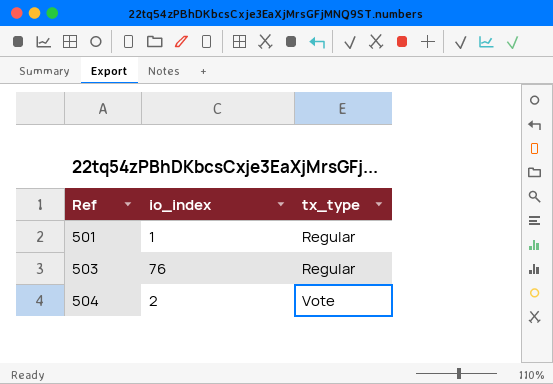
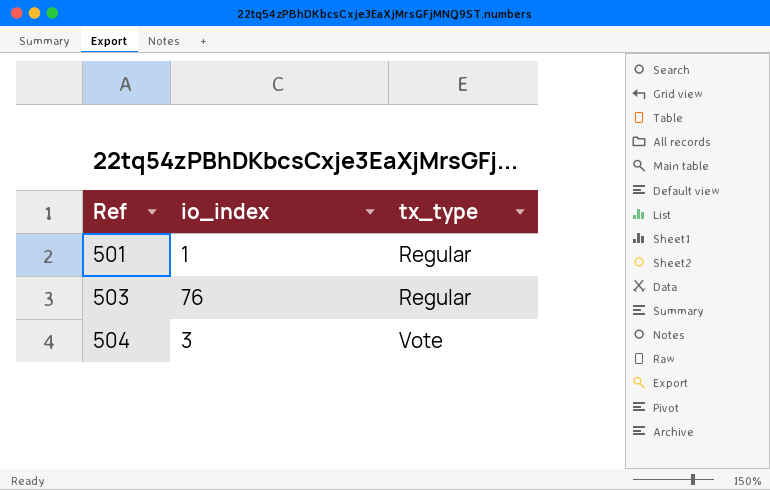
504 | io_index: 2 -> 3

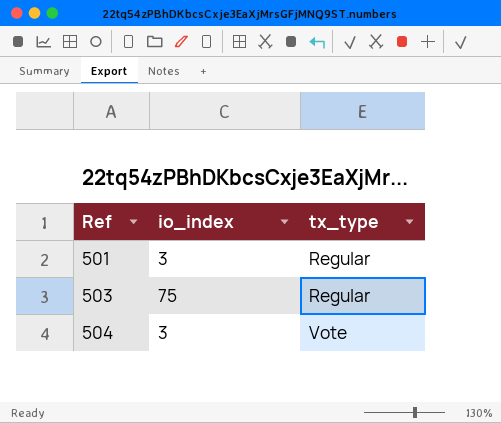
501 | io_index: 1 -> 3
503 | io_index: 76 -> 75

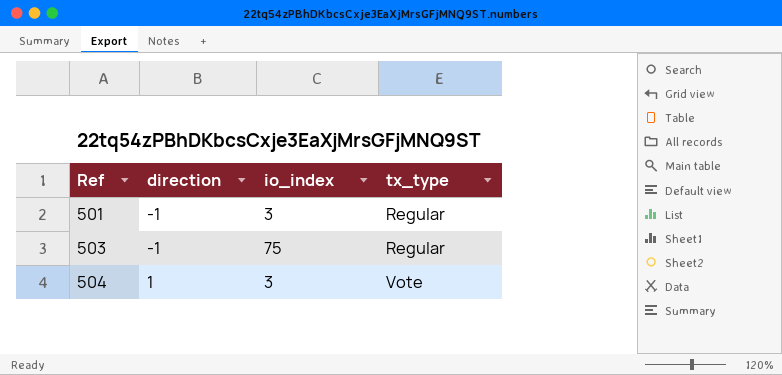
column direction | position: none -> 2

